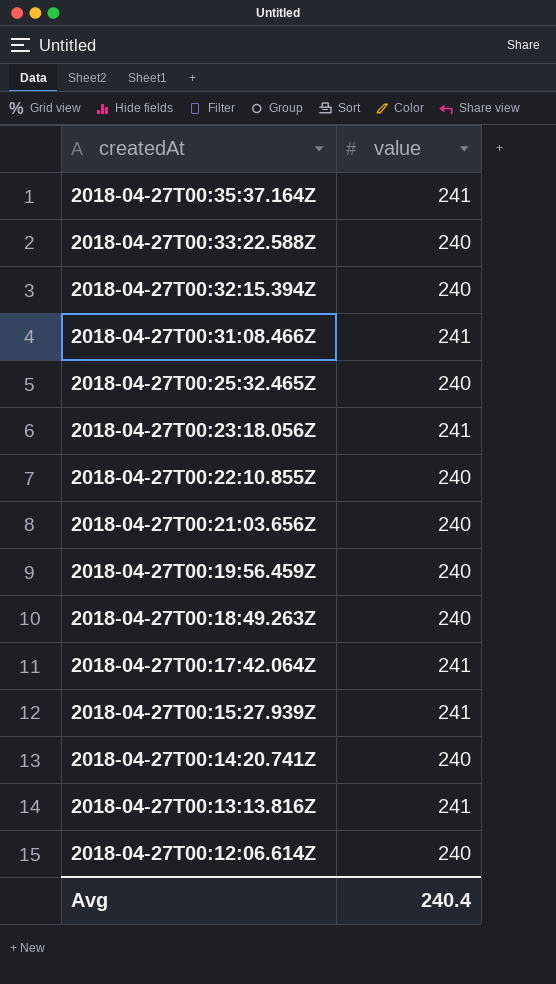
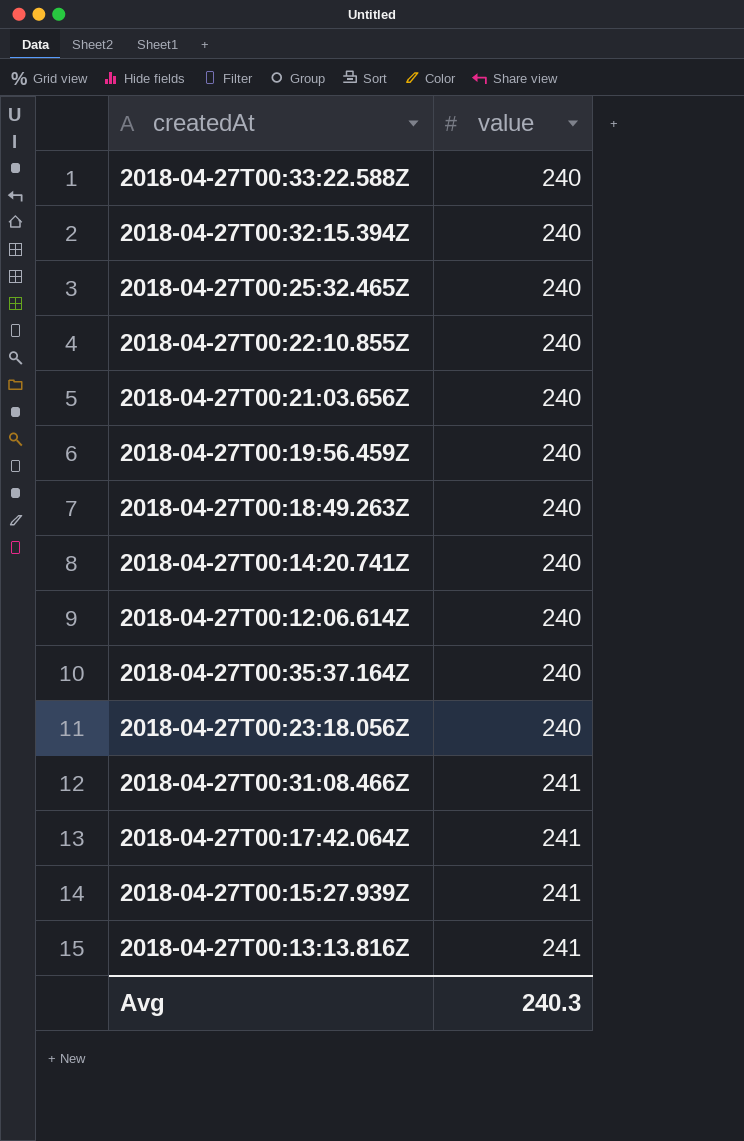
row order: createdAt descending -> value ascending
2018-04-27T00:35:37.164Z | value: 241 -> 240
2018-04-27T00:23:18.056Z | value: 241 -> 240
Avg | value: 240.4 -> 240.3

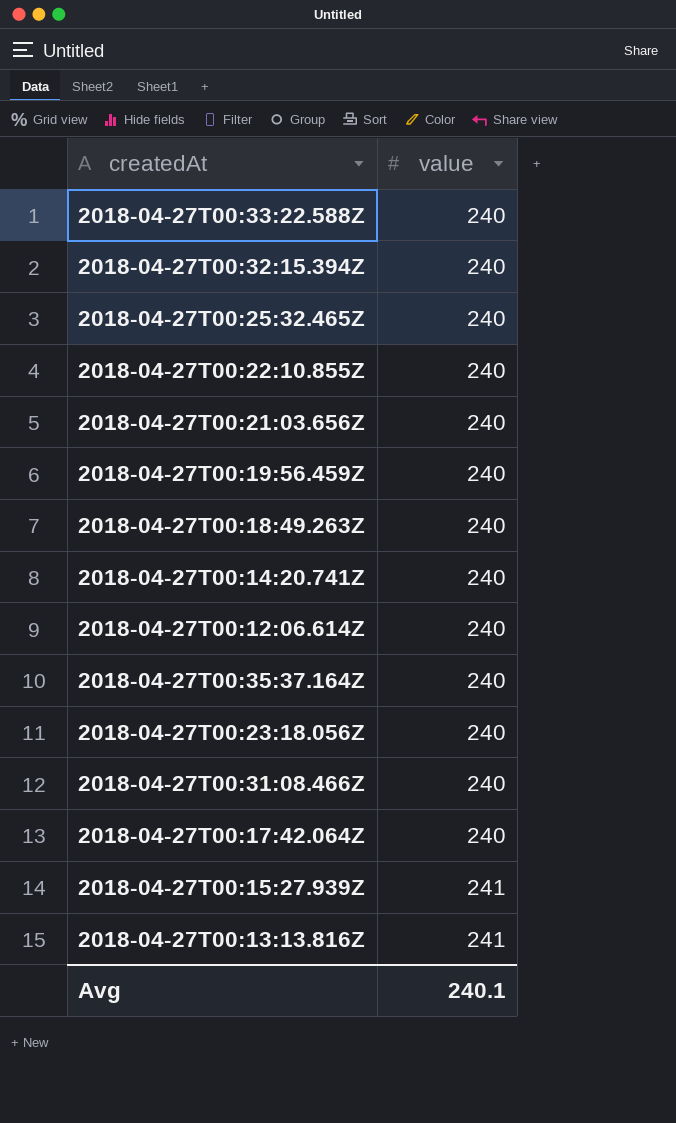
2018-04-27T00:31:08.466Z | value: 241 -> 240
2018-04-27T00:17:42.064Z | value: 241 -> 240
Avg | value: 240.3 -> 240.1

